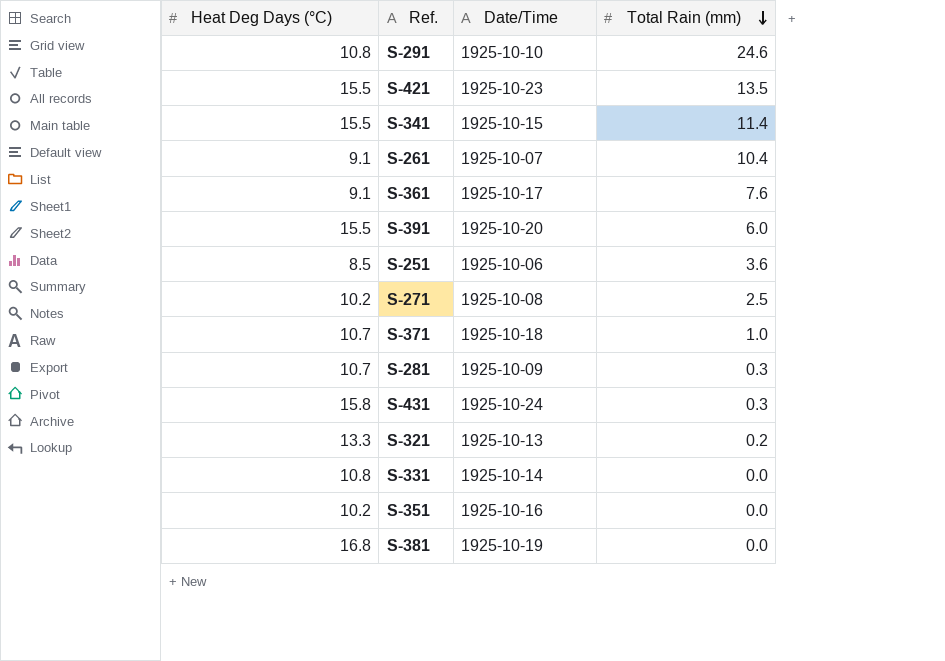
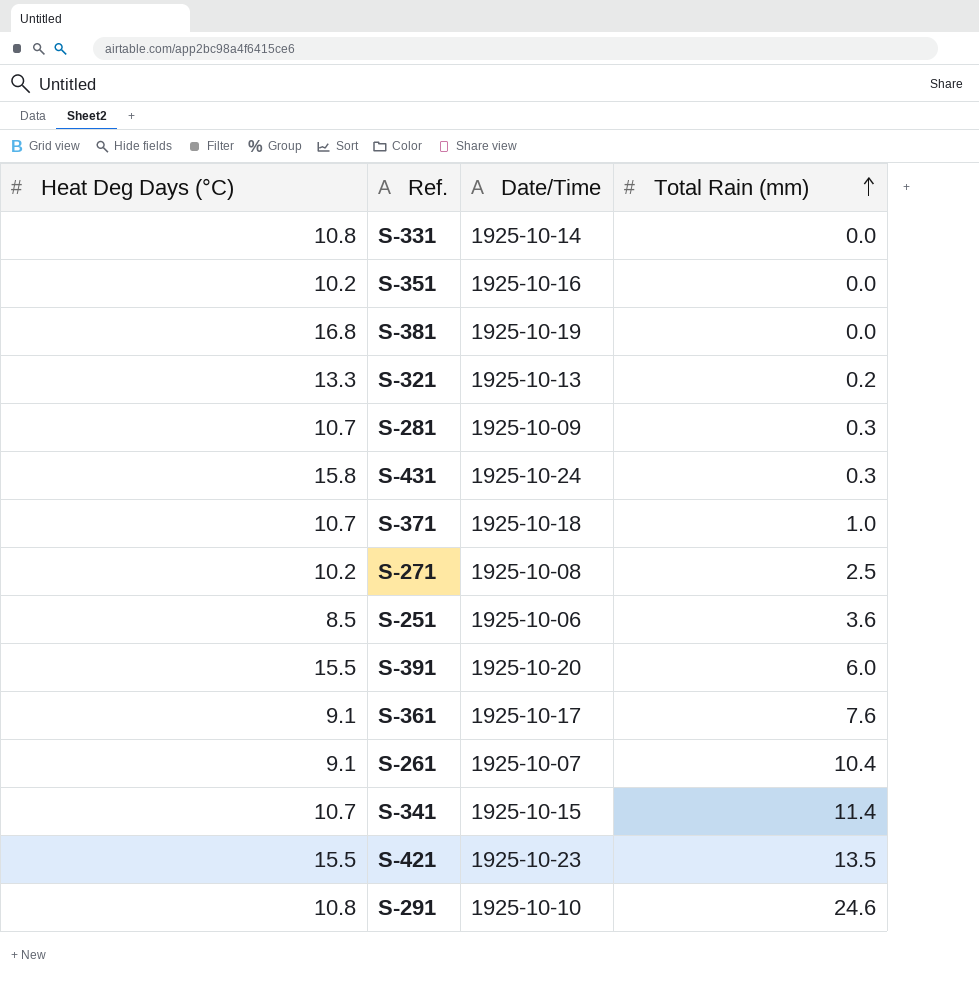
row order: Total Rain (mm) descending -> Total Rain (mm) ascending
S-341 | Heat Deg Days (°C): 15.5 -> 10.7

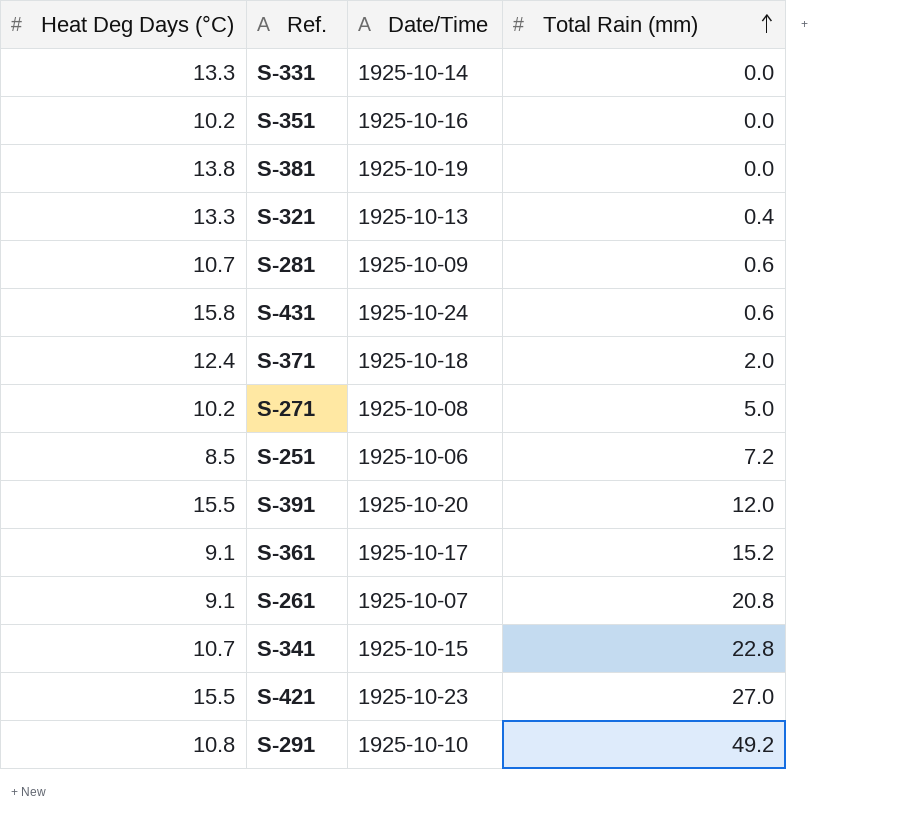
S-331 | Heat Deg Days (°C): 10.8 -> 13.3
S-381 | Heat Deg Days (°C): 16.8 -> 13.8
S-321 | Total Rain (mm): 0.2 -> 0.4
S-281 | Total Rain (mm): 0.3 -> 0.6
S-431 | Total Rain (mm): 0.3 -> 0.6
S-371 | Heat Deg Days (°C): 10.7 -> 12.4
S-371 | Total Rain (mm): 1.0 -> 2.0
S-271 | Total Rain (mm): 2.5 -> 5.0
S-251 | Total Rain (mm): 3.6 -> 7.2
S-391 | Total Rain (mm): 6.0 -> 12.0
S-361 | Total Rain (mm): 7.6 -> 15.2
S-261 | Total Rain (mm): 10.4 -> 20.8
S-341 | Total Rain (mm): 11.4 -> 22.8
S-421 | Total Rain (mm): 13.5 -> 27.0
S-291 | Total Rain (mm): 24.6 -> 49.2

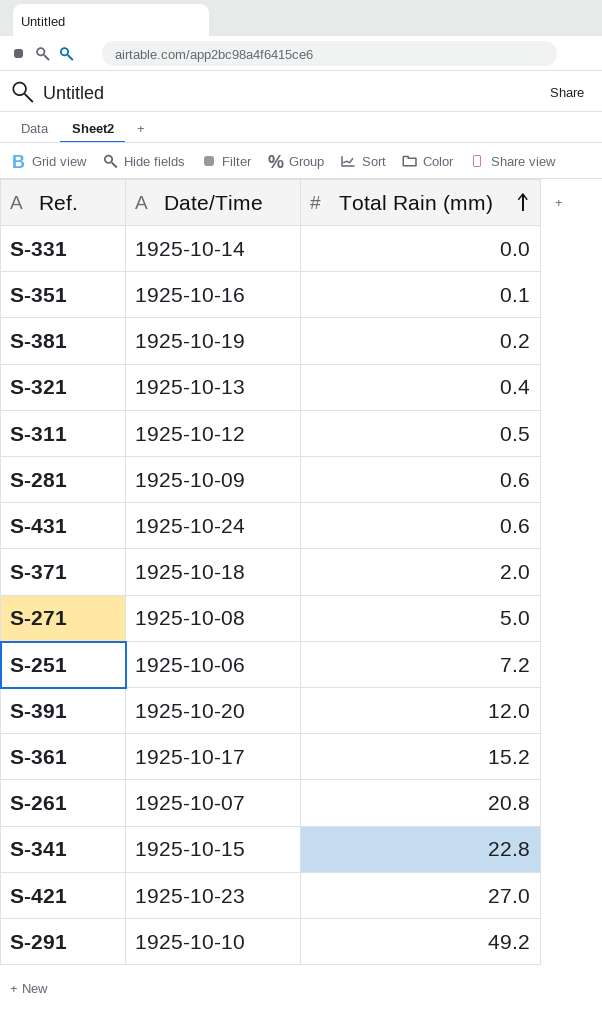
column Heat Deg Days (°C) | position: 1 -> none
S-351 | Total Rain (mm): 0.0 -> 0.1
S-381 | Total Rain (mm): 0.0 -> 0.2
row S-311: none -> 1925-10-12 | 0.5

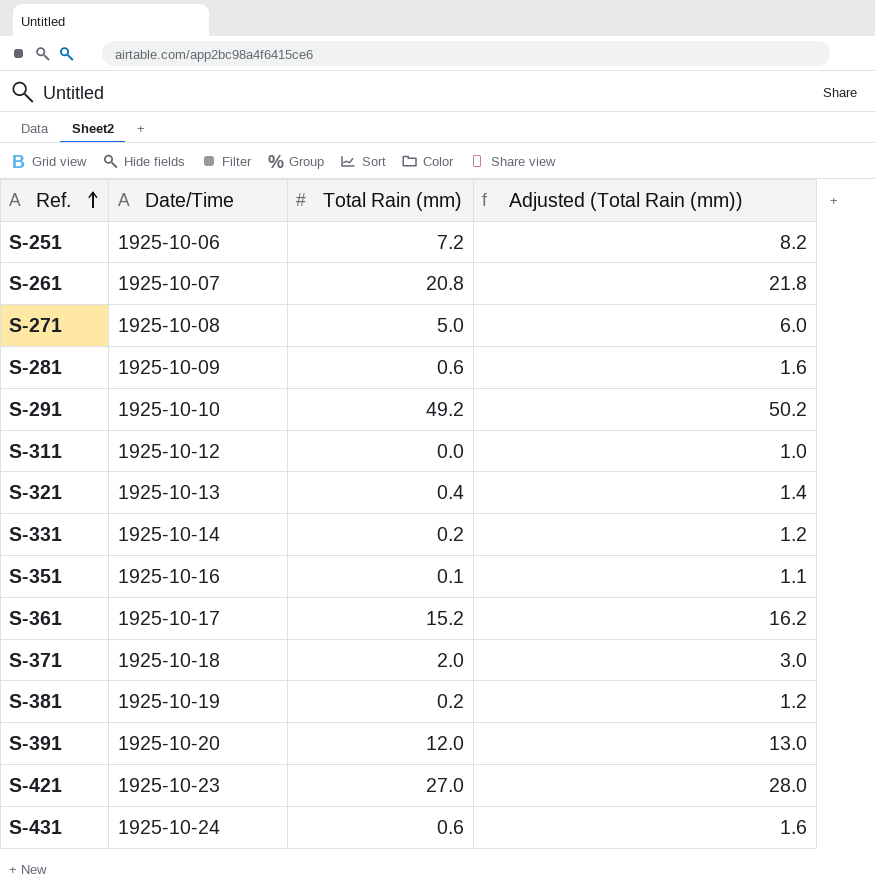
row order: Total Rain (mm) ascending -> Ref. ascending
column Adjusted (Total Rain (mm)) | formula: none -> [Total Rain (mm)] + 1
row S-341: 1925-10-15 | 22.8 -> none
S-311 | Total Rain (mm): 0.5 -> 0.0
S-331 | Total Rain (mm): 0.0 -> 0.2

